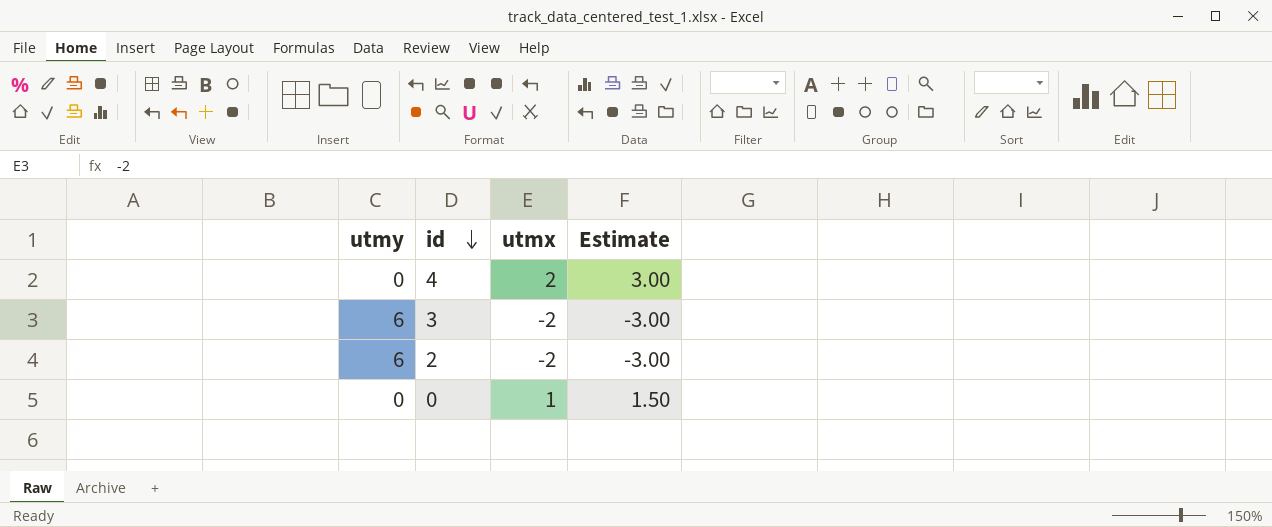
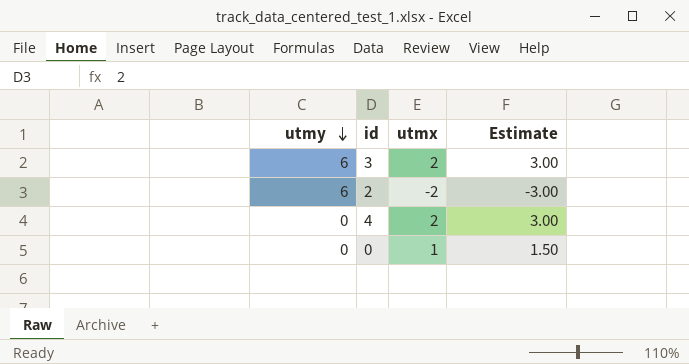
row order: id descending -> utmy descending
3 | utmx: -2 -> 2
3 | Estimate: -3.00 -> 3.00

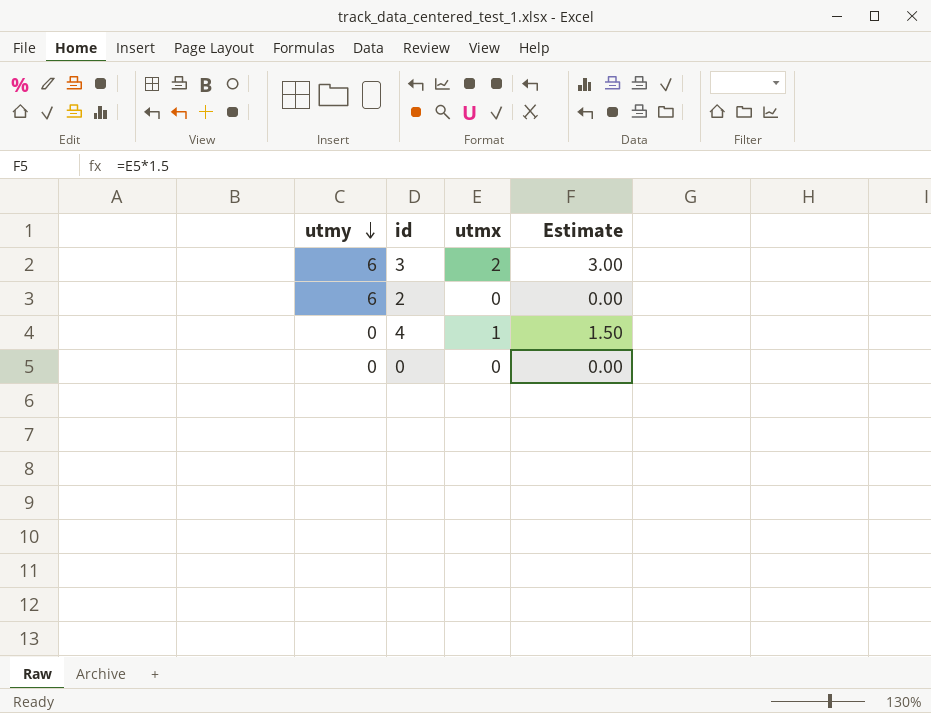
2 | utmx: -2 -> 0
2 | Estimate: -3.00 -> 0.00
4 | utmx: 2 -> 1
4 | Estimate: 3.00 -> 1.50
0 | utmx: 1 -> 0
0 | Estimate: 1.50 -> 0.00

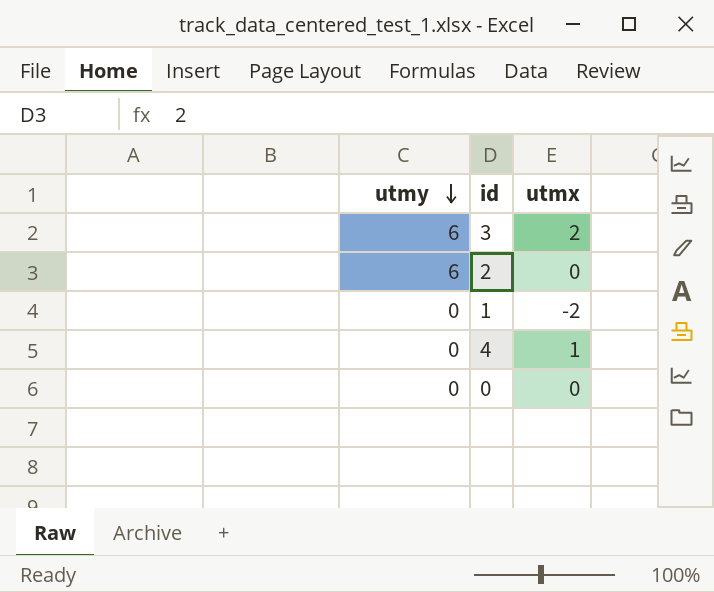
column Estimate | formula: [utmx] * 1.5 -> none
row 1: none -> 0 | -2

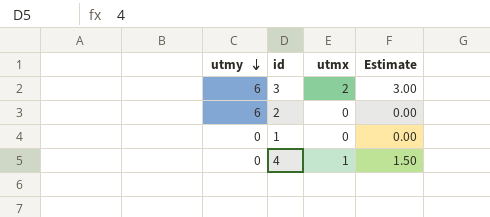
column Estimate | formula: none -> [utmx] * 1.5
row 0: 0 | 0 -> none
1 | utmx: -2 -> 0

